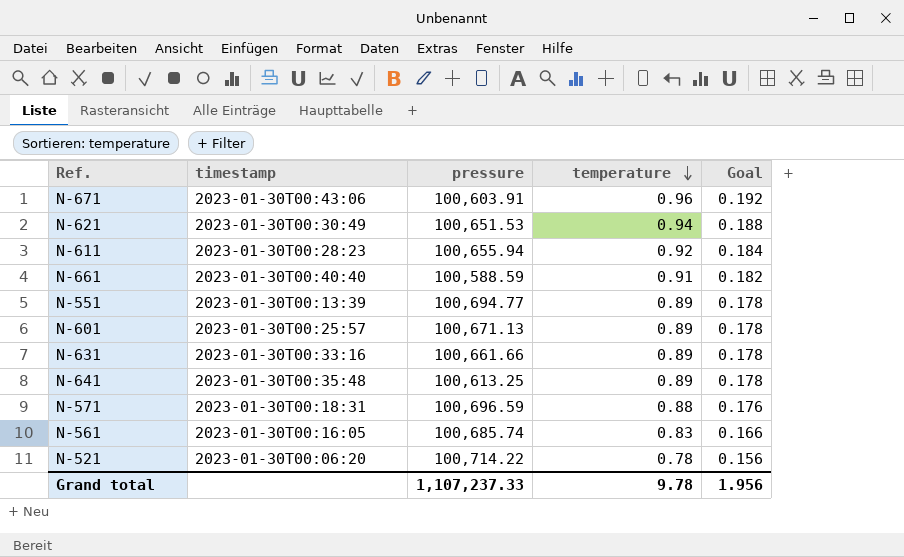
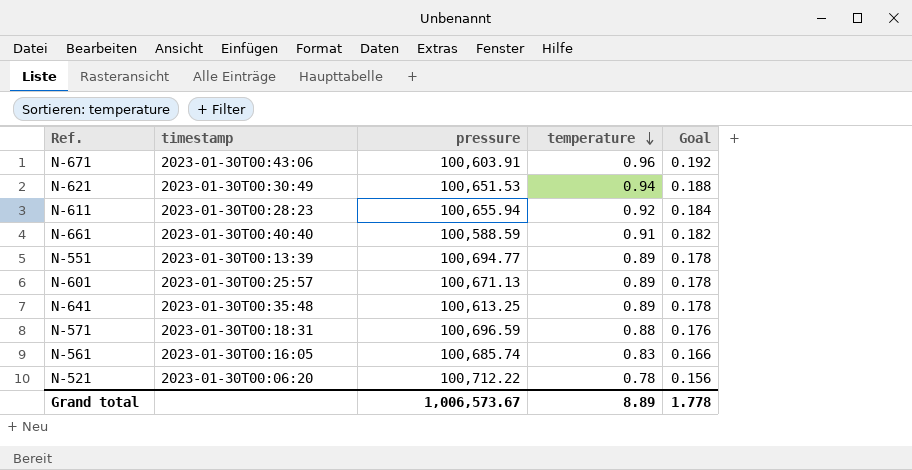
row N-631: 2023-01-30T00:33:16 | 100,661.66 | 0.89 | 0.178 -> none
N-521 | pressure: 100,714.22 -> 100,712.22
Grand total | pressure: 1,107,237.33 -> 1,006,573.67
Grand total | temperature: 9.78 -> 8.89
Grand total | Goal: 1.956 -> 1.778

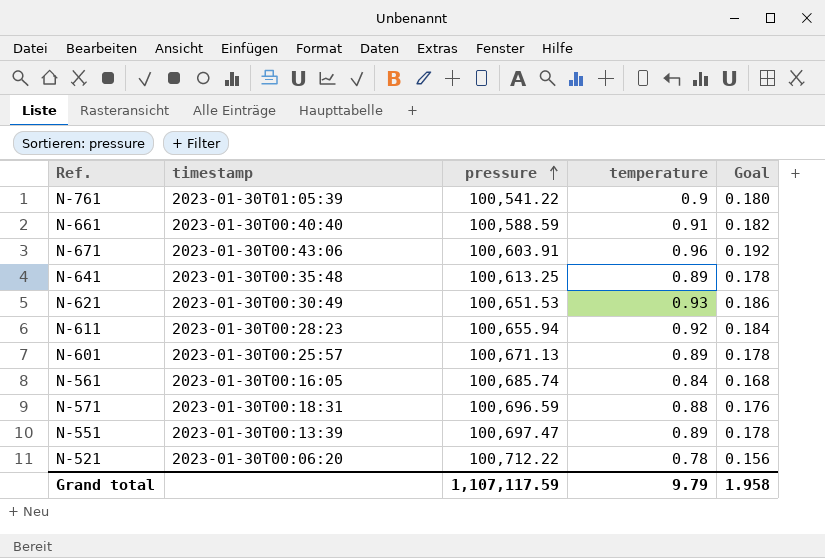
row order: temperature descending -> pressure ascending
row N-761: none -> 2023-01-30T01:05:39 | 100,541.22 | 0.9 | 0.180
N-621 | temperature: 0.94 -> 0.93
N-621 | Goal: 0.188 -> 0.186
N-561 | temperature: 0.83 -> 0.84
N-561 | Goal: 0.166 -> 0.168
N-551 | pressure: 100,694.77 -> 100,697.47
Grand total | pressure: 1,006,573.67 -> 1,107,117.59
Grand total | temperature: 8.89 -> 9.79
Grand total | Goal: 1.778 -> 1.958

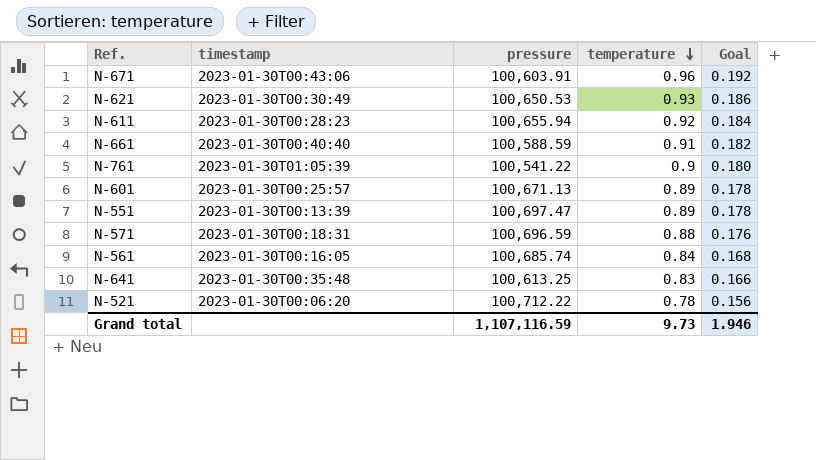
row order: pressure ascending -> temperature descending
N-621 | pressure: 100,651.53 -> 100,650.53
N-641 | temperature: 0.89 -> 0.83
N-641 | Goal: 0.178 -> 0.166
Grand total | pressure: 1,107,117.59 -> 1,107,116.59
Grand total | temperature: 9.79 -> 9.73
Grand total | Goal: 1.958 -> 1.946

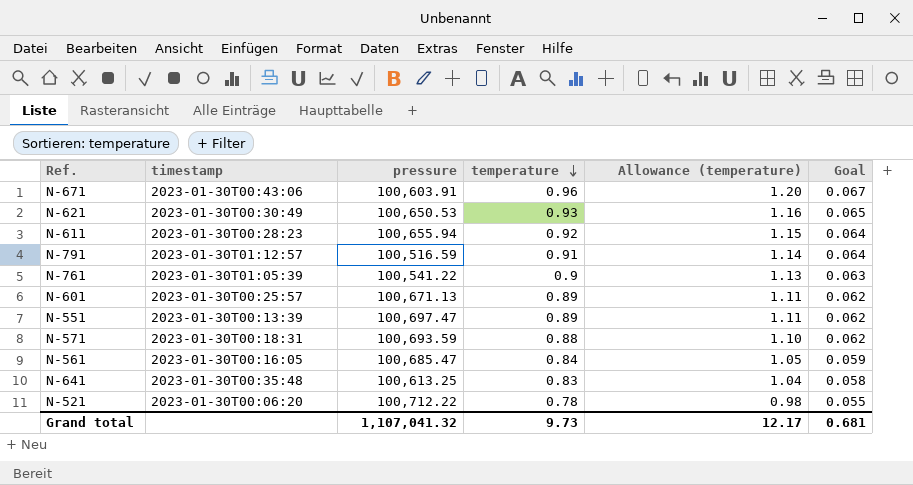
column Allowance (temperature) | formula: none -> [temperature] * 1.25
column Goal | formula: [temperature] * 0.2 -> [temperature] * 0.07
row N-661: 2023-01-30T00:40:40 | 100,588.59 | 0.91 | 0.182 -> none
row N-791: none -> 2023-01-30T01:12:57 | 100,516.59 | 0.91 | 1.14 | 0.064
N-571 | pressure: 100,696.59 -> 100,693.59
N-561 | pressure: 100,685.74 -> 100,685.47
Grand total | pressure: 1,107,116.59 -> 1,107,041.32
Grand total | Goal: 1.946 -> 0.681

